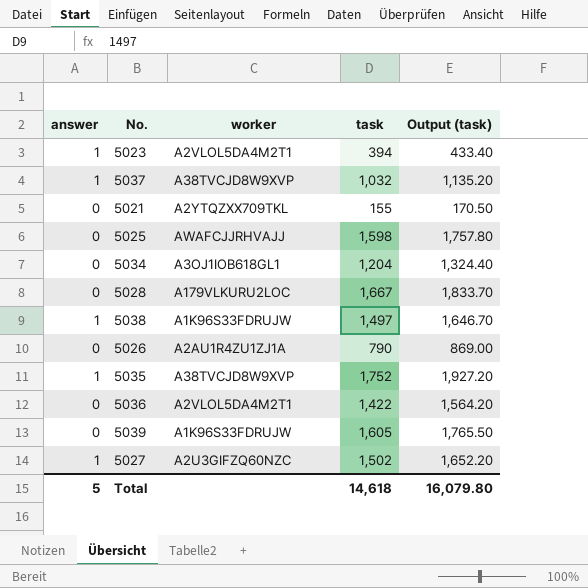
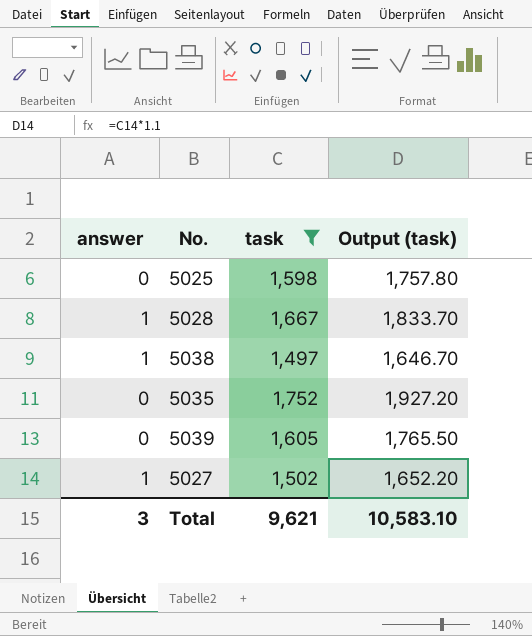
filter: none -> task >= 1,497
column worker | position: 3 -> none
5028 | answer: 0 -> 1
5035 | answer: 1 -> 0
Total | answer: 5 -> 3
Total | task: 14,618 -> 9,621
Total | Output (task): 16,079.80 -> 10,583.10

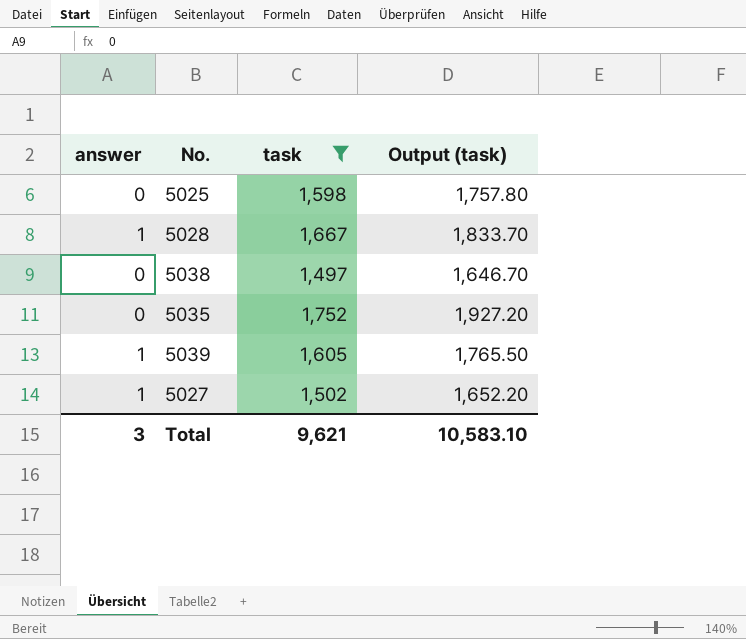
5038 | answer: 1 -> 0
5039 | answer: 0 -> 1

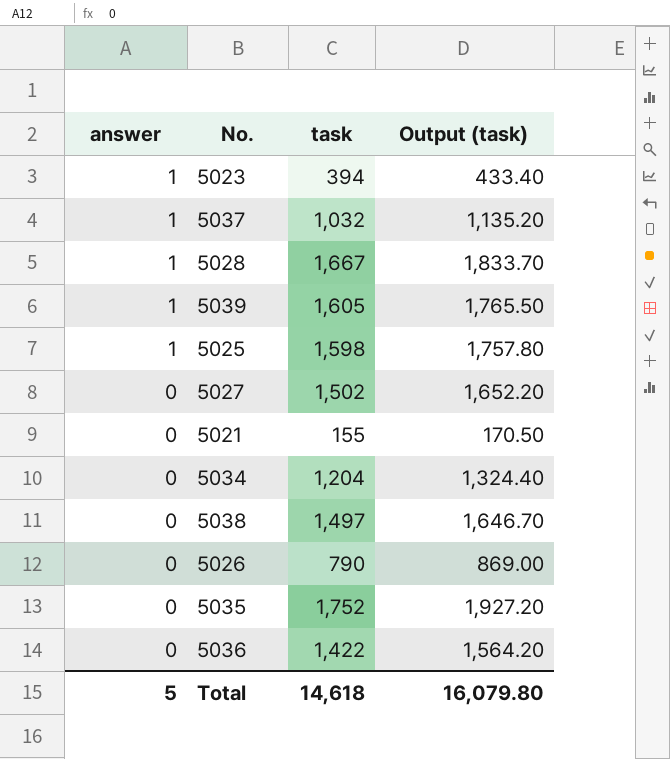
filter: task >= 1,497 -> none
row order: none -> answer descending
5025 | answer: 0 -> 1
5027 | answer: 1 -> 0
Total | answer: 3 -> 5
Total | task: 9,621 -> 14,618
Total | Output (task): 10,583.10 -> 16,079.80

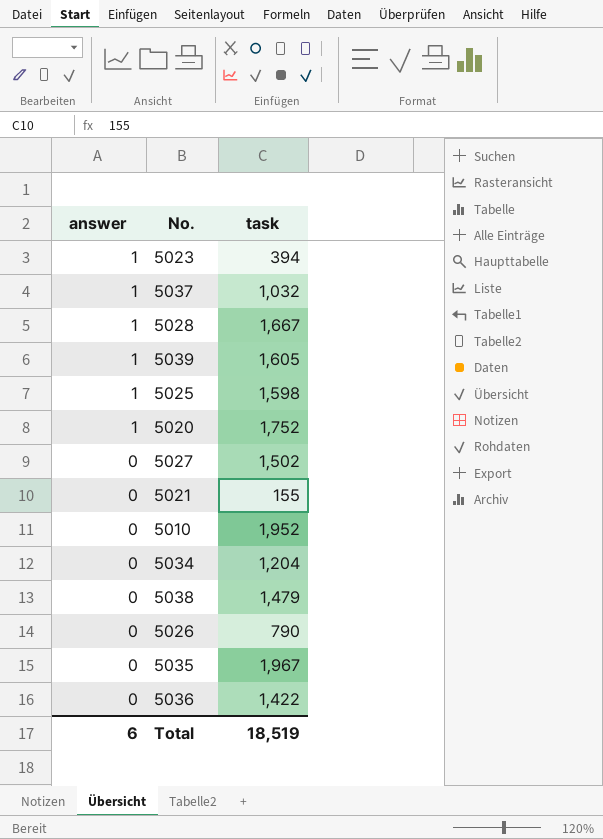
column Output (task) | formula: [task] * 1.1 -> none
row 5020: none -> 1 | 1,752
row 5010: none -> 0 | 1,952
5038 | task: 1,497 -> 1,479
5035 | task: 1,752 -> 1,967
Total | answer: 5 -> 6
Total | task: 14,618 -> 18,519

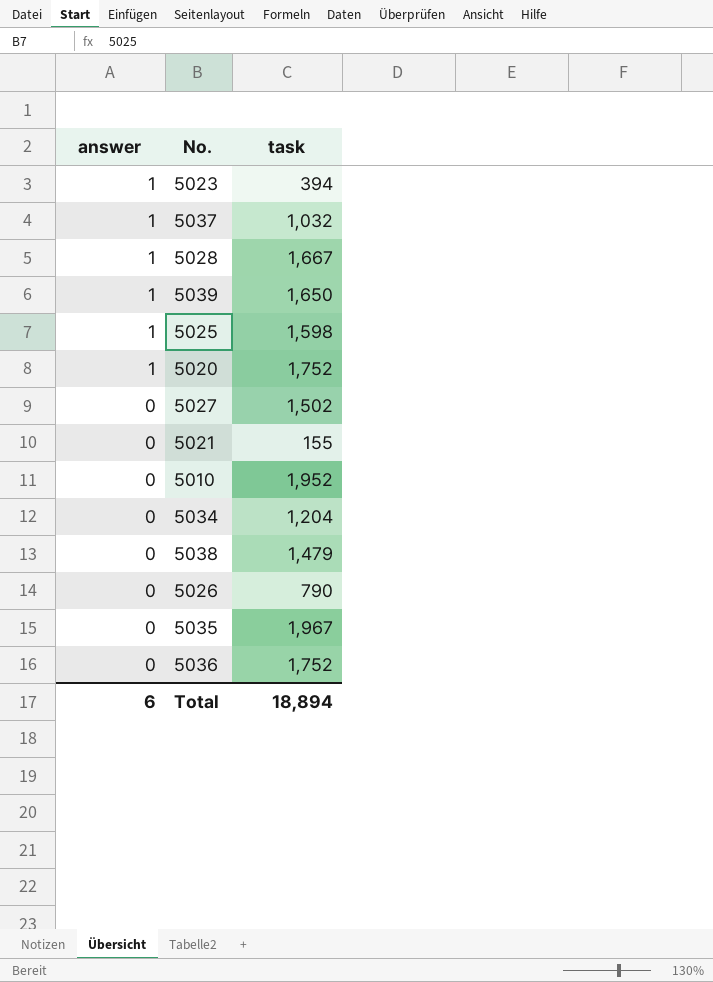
5039 | task: 1,605 -> 1,650
5036 | task: 1,422 -> 1,752
Total | task: 18,519 -> 18,894

